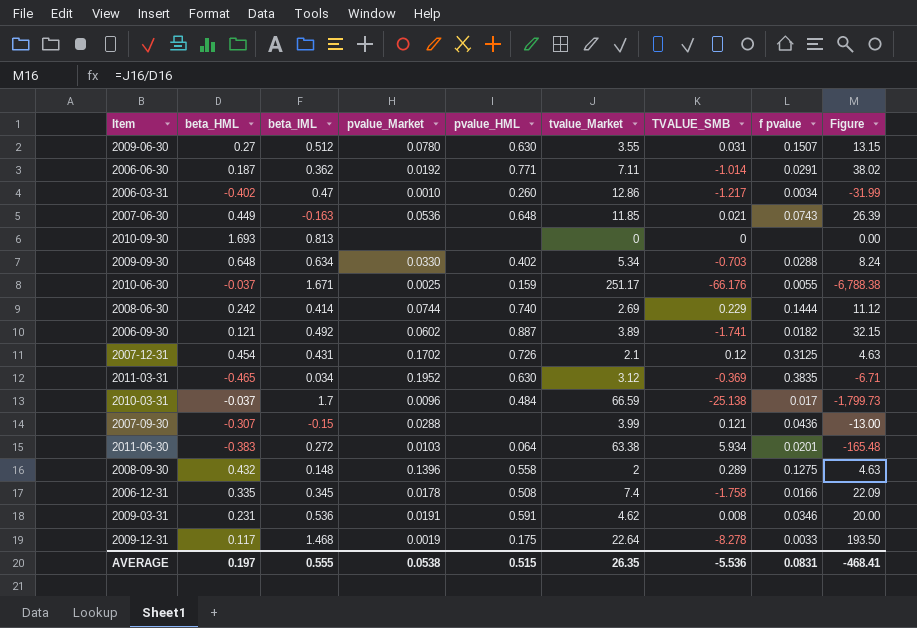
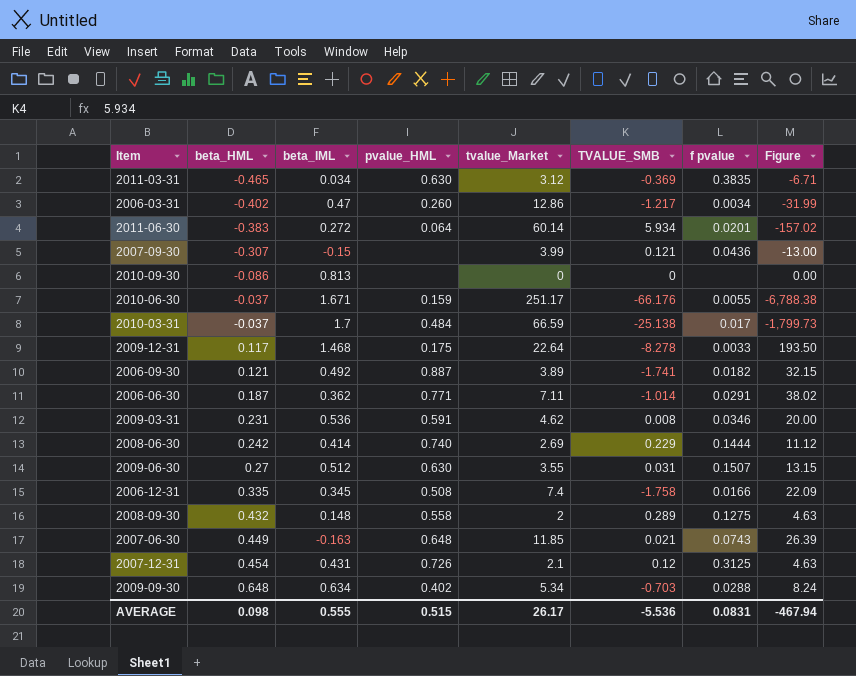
row order: none -> beta_HML ascending
column pvalue_Market | position: 4 -> none
2011-06-30 | tvalue_Market: 63.38 -> 60.14
2011-06-30 | Figure: -165.48 -> -157.02
2010-09-30 | beta_HML: 1.693 -> -0.086
AVERAGE | beta_HML: 0.197 -> 0.098
AVERAGE | tvalue_Market: 26.35 -> 26.17
AVERAGE | Figure: -468.41 -> -467.94

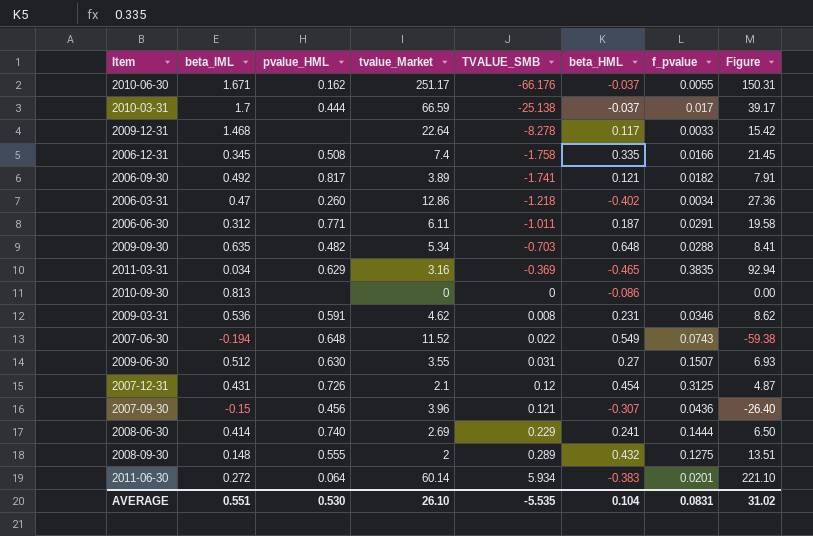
row order: beta_HML ascending -> TVALUE_SMB ascending
column beta_HML | position: 2 -> 6
column name: f pvalue -> f_pvalue
column Figure | formula: [tvalue_Market] / [beta_HML] -> [tvalue_Market] / [beta_IML]
2010-06-30 | pvalue_HML: 0.159 -> 0.162
2010-03-31 | pvalue_HML: 0.484 -> 0.444
2009-12-31 | pvalue_HML: 0.175 -> none
2006-09-30 | pvalue_HML: 0.887 -> 0.817
2006-03-31 | TVALUE_SMB: -1.217 -> -1.218
2006-06-30 | beta_IML: 0.362 -> 0.312
2006-06-30 | tvalue_Market: 7.11 -> 6.11
2006-06-30 | TVALUE_SMB: -1.014 -> -1.011
2009-09-30 | beta_IML: 0.634 -> 0.635
2009-09-30 | pvalue_HML: 0.402 -> 0.482
2011-03-31 | pvalue_HML: 0.630 -> 0.629
2011-03-31 | tvalue_Market: 3.12 -> 3.16
2007-06-30 | beta_IML: -0.163 -> -0.194
2007-06-30 | tvalue_Market: 11.85 -> 11.52
2007-06-30 | TVALUE_SMB: 0.021 -> 0.022
2007-06-30 | beta_HML: 0.449 -> 0.549
2007-09-30 | pvalue_HML: none -> 0.456
2007-09-30 | tvalue_Market: 3.99 -> 3.96
2008-06-30 | beta_HML: 0.242 -> 0.241
2008-09-30 | pvalue_HML: 0.558 -> 0.555
AVERAGE | beta_IML: 0.555 -> 0.551
AVERAGE | pvalue_HML: 0.515 -> 0.530
AVERAGE | tvalue_Market: 26.17 -> 26.10
AVERAGE | TVALUE_SMB: -5.536 -> -5.535
AVERAGE | beta_HML: 0.098 -> 0.104
AVERAGE | Figure: -467.94 -> 31.02

